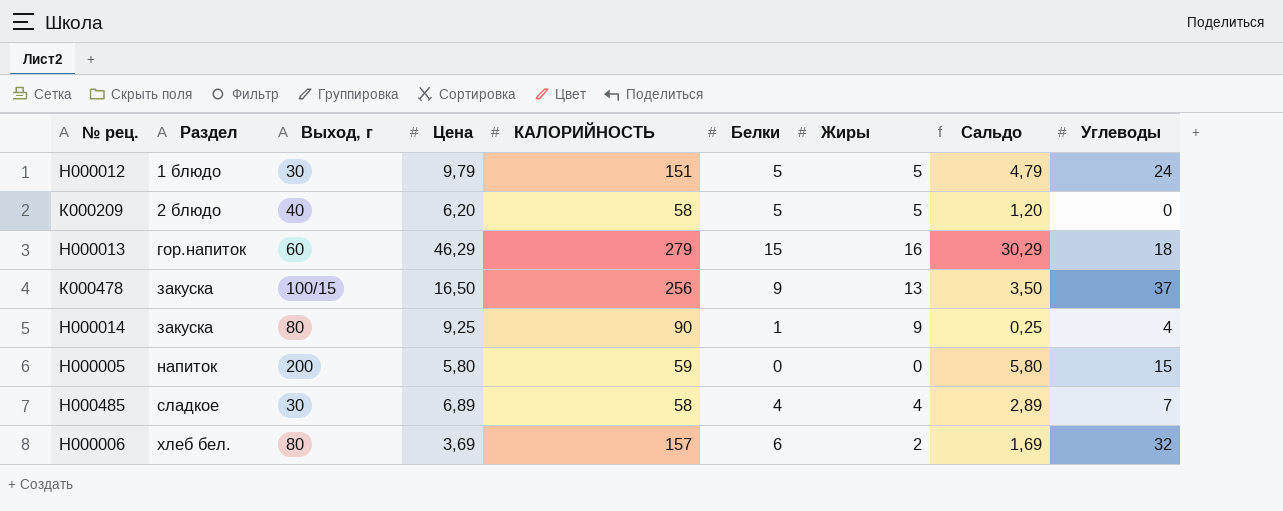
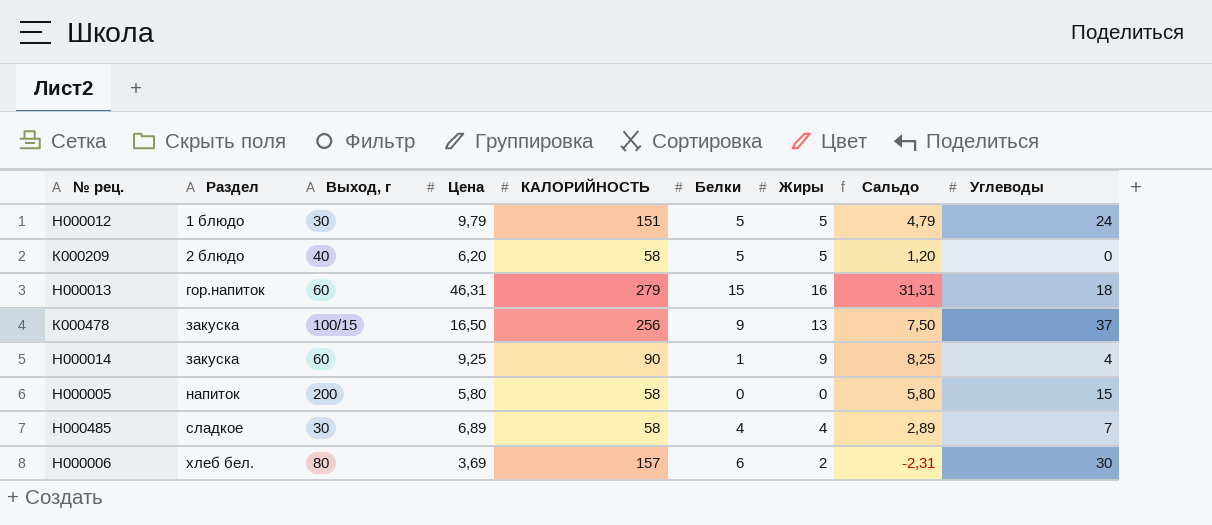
column Сальдо | formula: [Цена] - [Жиры] -> [Цена] - [Белки]
Н000013 | Цена: 46,29 -> 46,31
Н000014 | Выход, г: 80 -> 60
Н000005 | КАЛОРИЙНОСТЬ: 59 -> 58
Н000006 | Углеводы: 32 -> 30

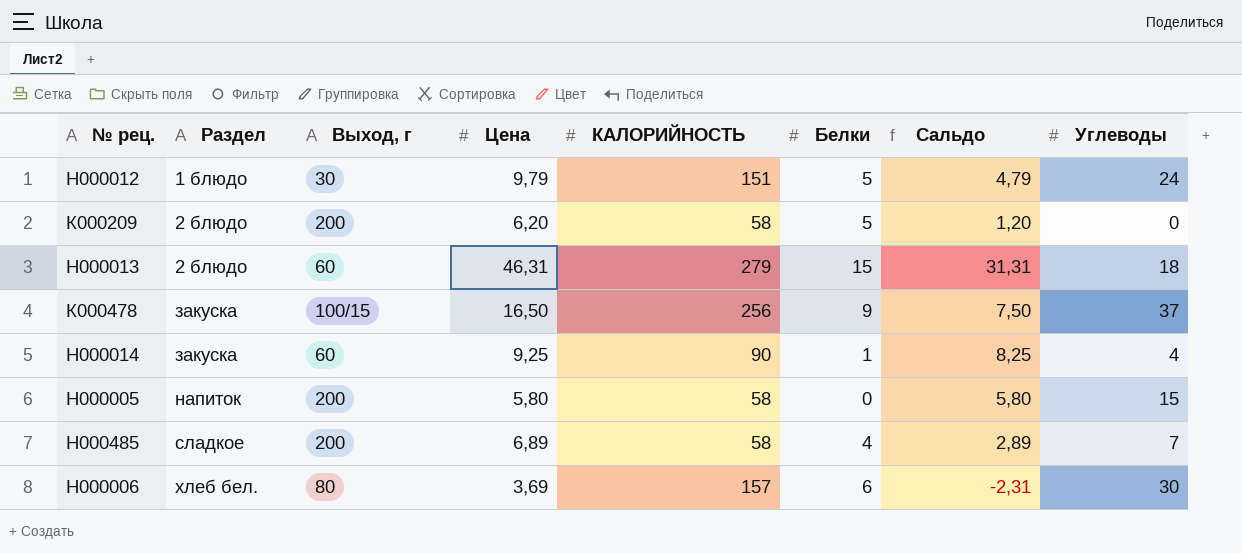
column Жиры | position: 7 -> none
К000209 | Выход, г: 40 -> 200
Н000013 | Раздел: гор.напиток -> 2 блюдо
Н000485 | Выход, г: 30 -> 200

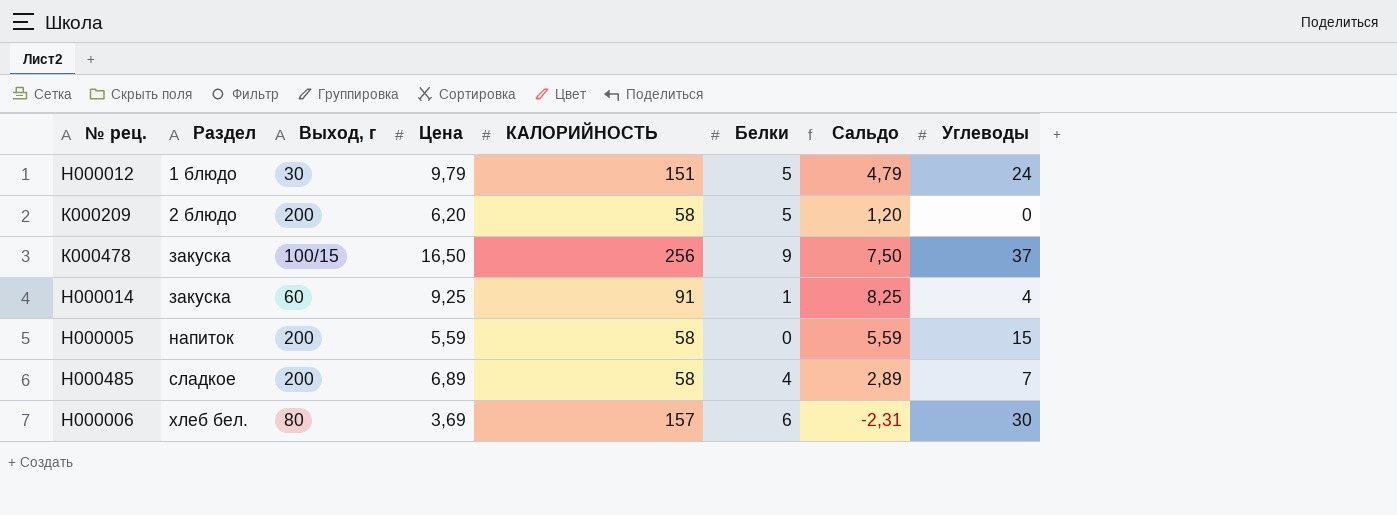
row Н000013: 2 блюдо | 60 | 46,31 | 279 | 15 | 31,31 | 18 -> none
Н000014 | КАЛОРИЙНОСТЬ: 90 -> 91
Н000005 | Цена: 5,80 -> 5,59
Н000005 | Сальдо: 5,80 -> 5,59

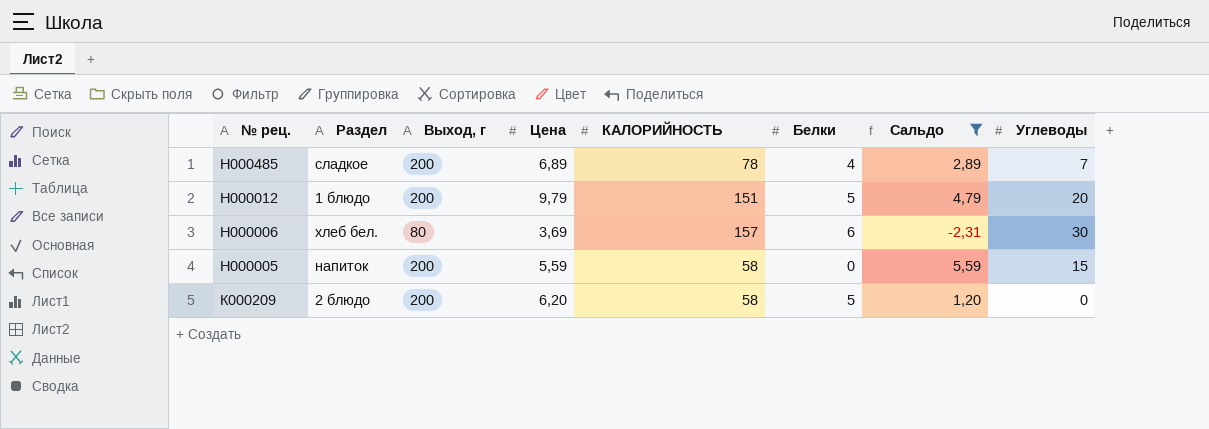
filter: none -> Сальдо <= 5,59
row order: Раздел ascending -> № рец. descending
Н000485 | КАЛОРИЙНОСТЬ: 58 -> 78
Н000012 | Выход, г: 30 -> 200
Н000012 | Углеводы: 24 -> 20

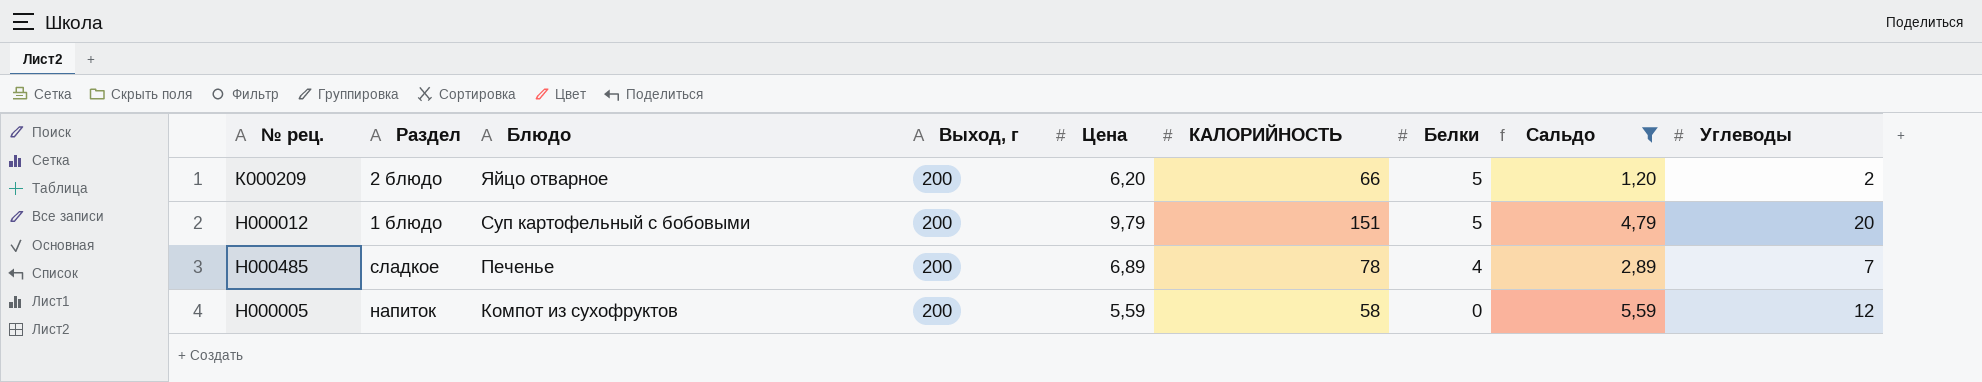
row order: № рец. descending -> Блюдо descending
column Блюдо | position: none -> 3
row Н000006: хлеб бел. | 80 | 3,69 | 157 | 6 | -2,31 | 30 -> none
К000209 | КАЛОРИЙНОСТЬ: 58 -> 66
К000209 | Углеводы: 0 -> 2
Н000005 | Углеводы: 15 -> 12

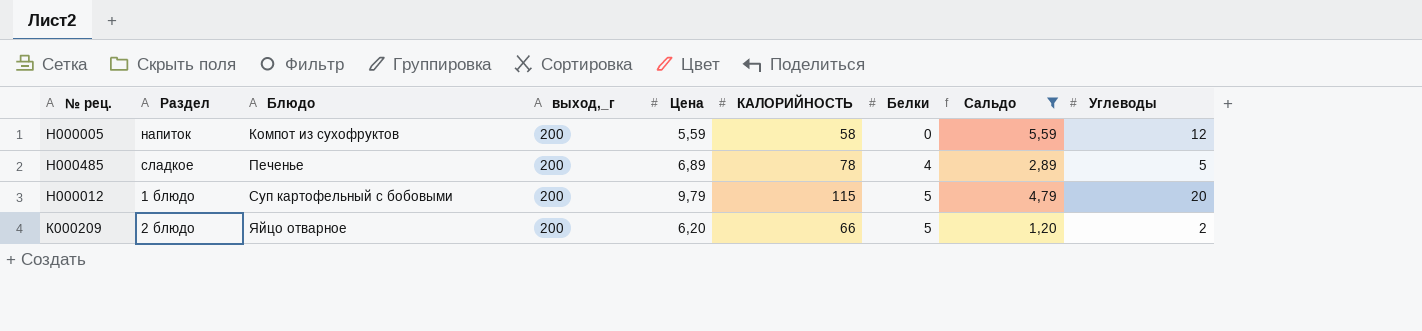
row order: Блюдо descending -> Блюдо ascending
column name: Выход, г -> выход,_г
Н000485 | Углеводы: 7 -> 5
Н000012 | КАЛОРИЙНОСТЬ: 151 -> 115

